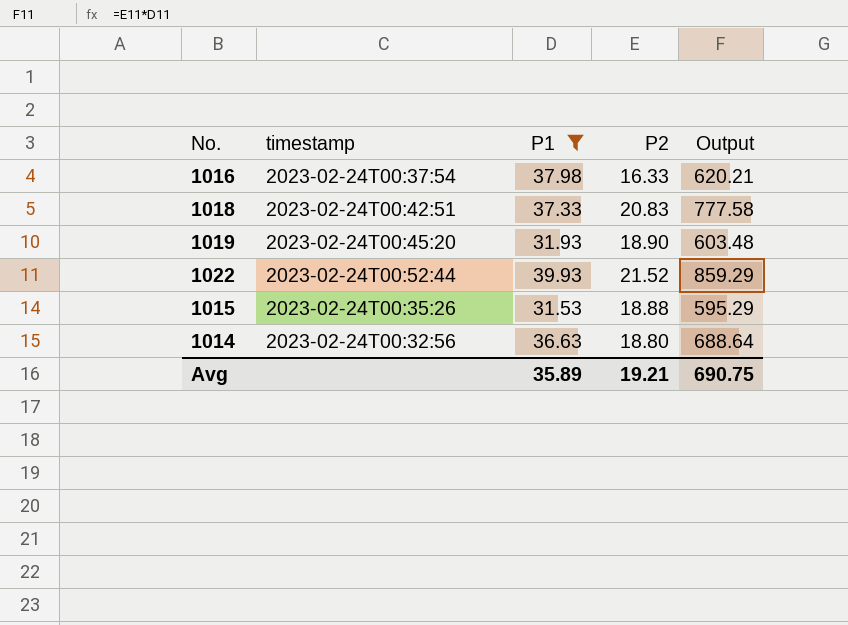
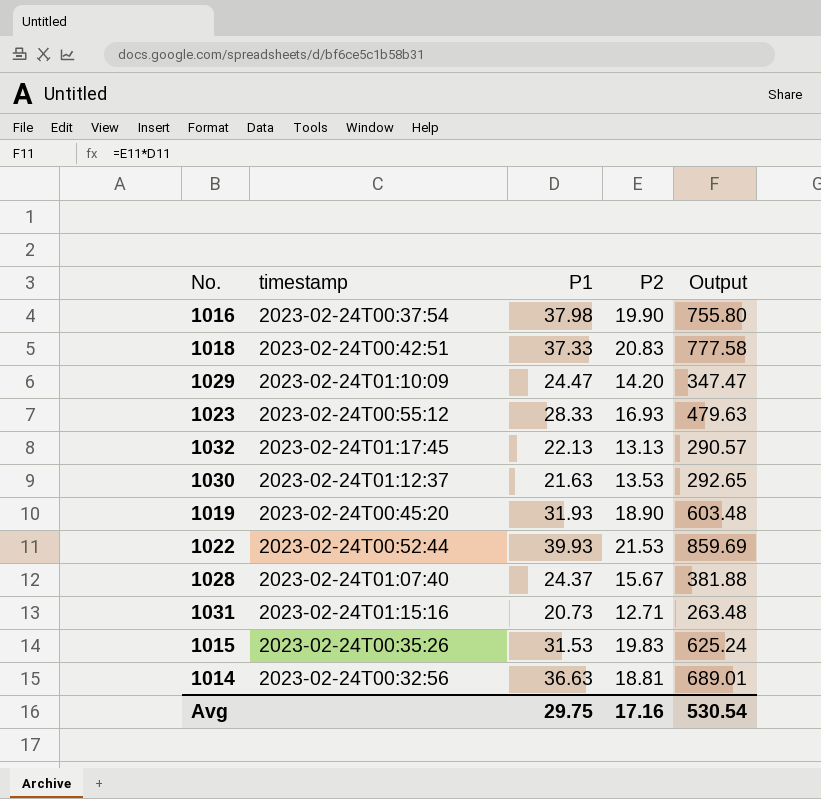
filter: P1 >= 31.53 -> none
1016 | P2: 16.33 -> 19.90
1016 | Output: 620.21 -> 755.80
1022 | P2: 21.52 -> 21.53
1022 | Output: 859.29 -> 859.69
1015 | P2: 18.88 -> 19.83
1015 | Output: 595.29 -> 625.24
1014 | P2: 18.80 -> 18.81
1014 | Output: 688.64 -> 689.01
Avg | P1: 35.89 -> 29.75
Avg | P2: 19.21 -> 17.16
Avg | Output: 690.75 -> 530.54

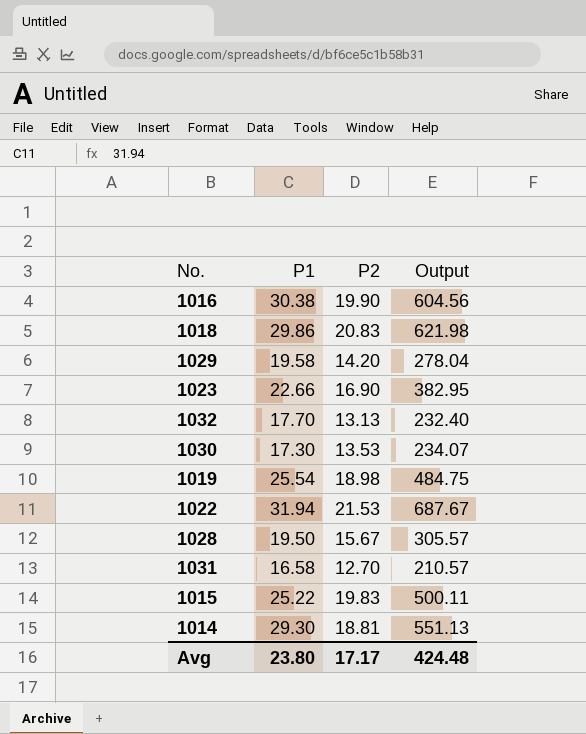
column timestamp | position: 2 -> none
1016 | P1: 37.98 -> 30.38
1016 | Output: 755.80 -> 604.56
1018 | P1: 37.33 -> 29.86
1018 | Output: 777.58 -> 621.98
1029 | P1: 24.47 -> 19.58
1029 | Output: 347.47 -> 278.04
1023 | P1: 28.33 -> 22.66
1023 | P2: 16.93 -> 16.90
1023 | Output: 479.63 -> 382.95
1032 | P1: 22.13 -> 17.70
1032 | Output: 290.57 -> 232.40
1030 | P1: 21.63 -> 17.30
1030 | Output: 292.65 -> 234.07
1019 | P1: 31.93 -> 25.54
1019 | P2: 18.90 -> 18.98
1019 | Output: 603.48 -> 484.75
1022 | P1: 39.93 -> 31.94
1022 | Output: 859.69 -> 687.67
1028 | P1: 24.37 -> 19.50
1028 | Output: 381.88 -> 305.57
1031 | P1: 20.73 -> 16.58
1031 | P2: 12.71 -> 12.70
1031 | Output: 263.48 -> 210.57
1015 | P1: 31.53 -> 25.22
1015 | Output: 625.24 -> 500.11
1014 | P1: 36.63 -> 29.30
1014 | Output: 689.01 -> 551.13
Avg | P1: 29.75 -> 23.80
Avg | P2: 17.16 -> 17.17
Avg | Output: 530.54 -> 424.48

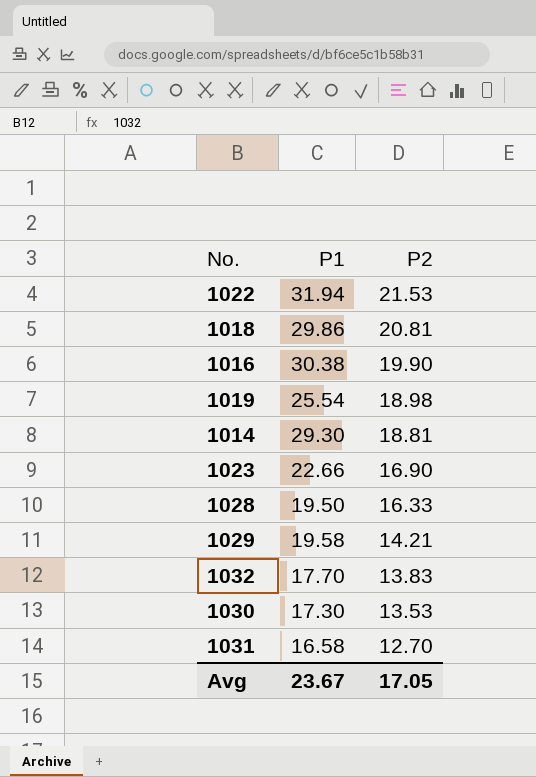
row order: none -> P2 descending
column Output | formula: [P1] * [P2] -> none
row 1015: 25.22 | 19.83 | 500.11 -> none
1018 | P2: 20.83 -> 20.81
1028 | P2: 15.67 -> 16.33
1029 | P2: 14.20 -> 14.21
1032 | P2: 13.13 -> 13.83
Avg | P1: 23.80 -> 23.67
Avg | P2: 17.17 -> 17.05

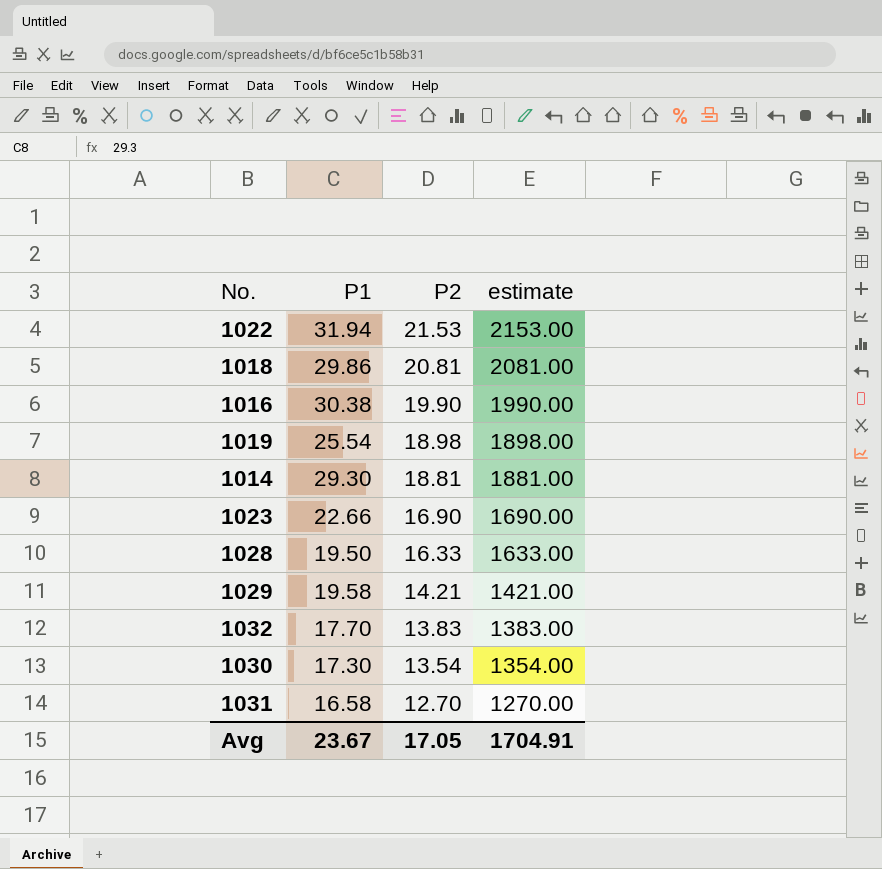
column estimate | formula: none -> [P2] * 100
1030 | P2: 13.53 -> 13.54

